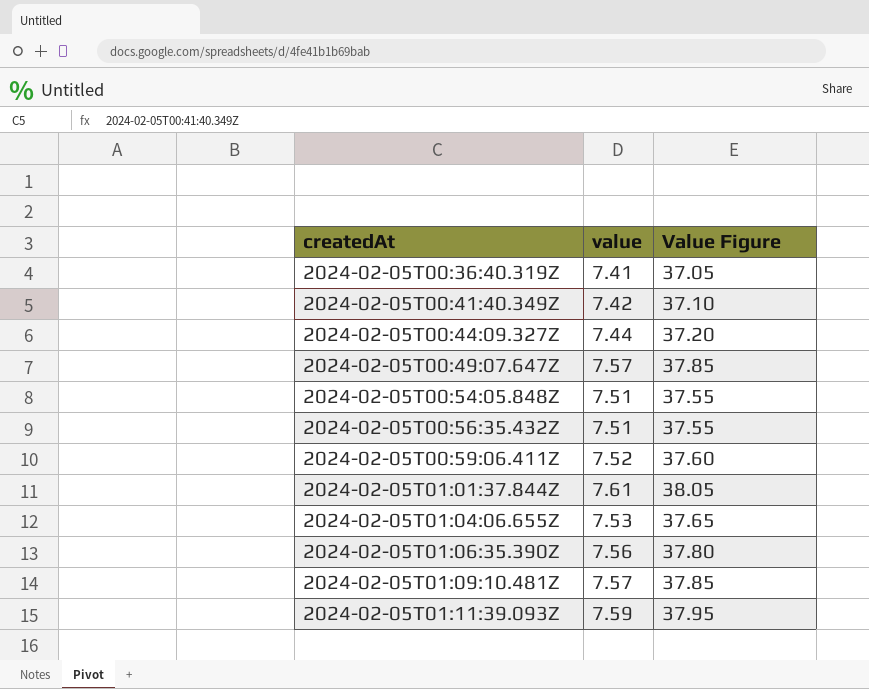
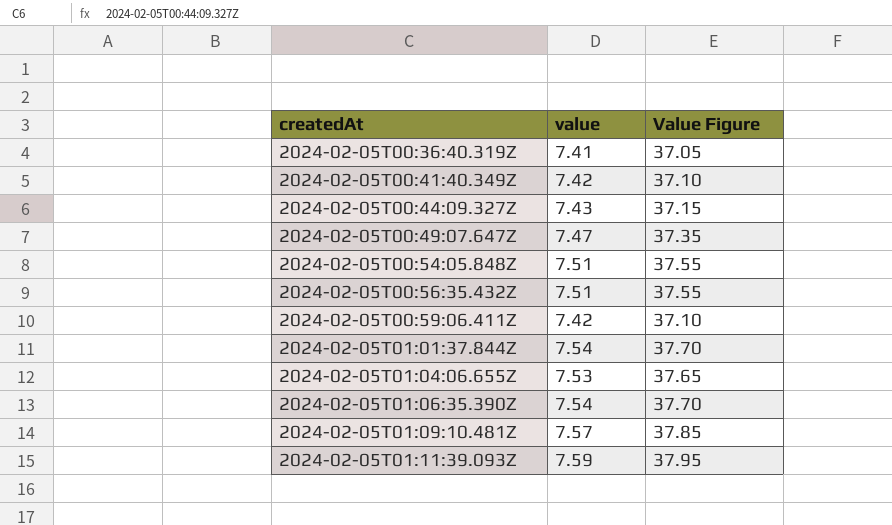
2024-02-05T00:44:09.327Z | value: 7.44 -> 7.43
2024-02-05T00:44:09.327Z | Value Figure: 37.20 -> 37.15
2024-02-05T00:49:07.647Z | value: 7.57 -> 7.47
2024-02-05T00:49:07.647Z | Value Figure: 37.85 -> 37.35
2024-02-05T00:59:06.411Z | value: 7.52 -> 7.42
2024-02-05T00:59:06.411Z | Value Figure: 37.60 -> 37.10
2024-02-05T01:01:37.844Z | value: 7.61 -> 7.54
2024-02-05T01:01:37.844Z | Value Figure: 38.05 -> 37.70
2024-02-05T01:06:35.390Z | value: 7.56 -> 7.54
2024-02-05T01:06:35.390Z | Value Figure: 37.80 -> 37.70

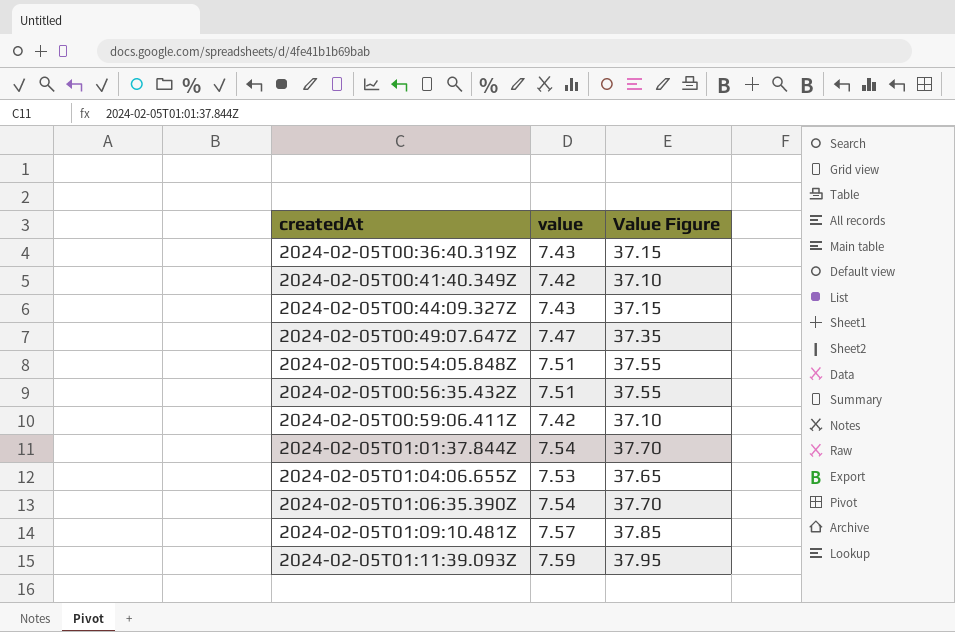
2024-02-05T00:36:40.319Z | value: 7.41 -> 7.43
2024-02-05T00:36:40.319Z | Value Figure: 37.05 -> 37.15

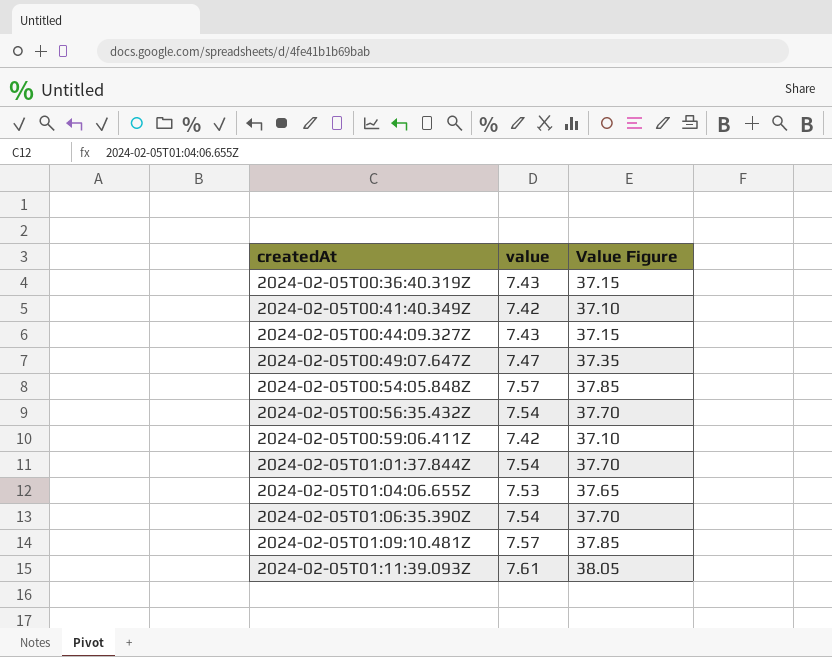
2024-02-05T00:54:05.848Z | value: 7.51 -> 7.57
2024-02-05T00:54:05.848Z | Value Figure: 37.55 -> 37.85
2024-02-05T00:56:35.432Z | value: 7.51 -> 7.54
2024-02-05T00:56:35.432Z | Value Figure: 37.55 -> 37.70
2024-02-05T01:11:39.093Z | value: 7.59 -> 7.61
2024-02-05T01:11:39.093Z | Value Figure: 37.95 -> 38.05

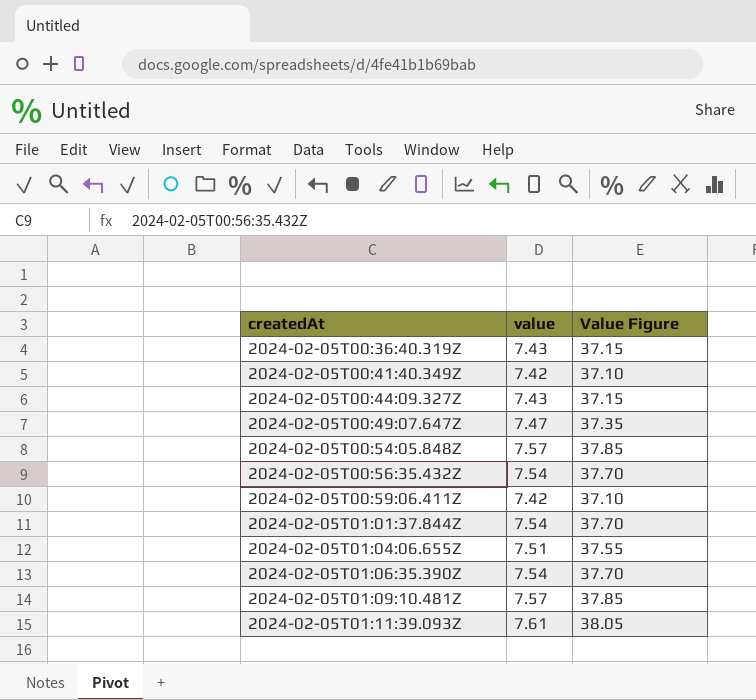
2024-02-05T01:04:06.655Z | value: 7.53 -> 7.51
2024-02-05T01:04:06.655Z | Value Figure: 37.65 -> 37.55

